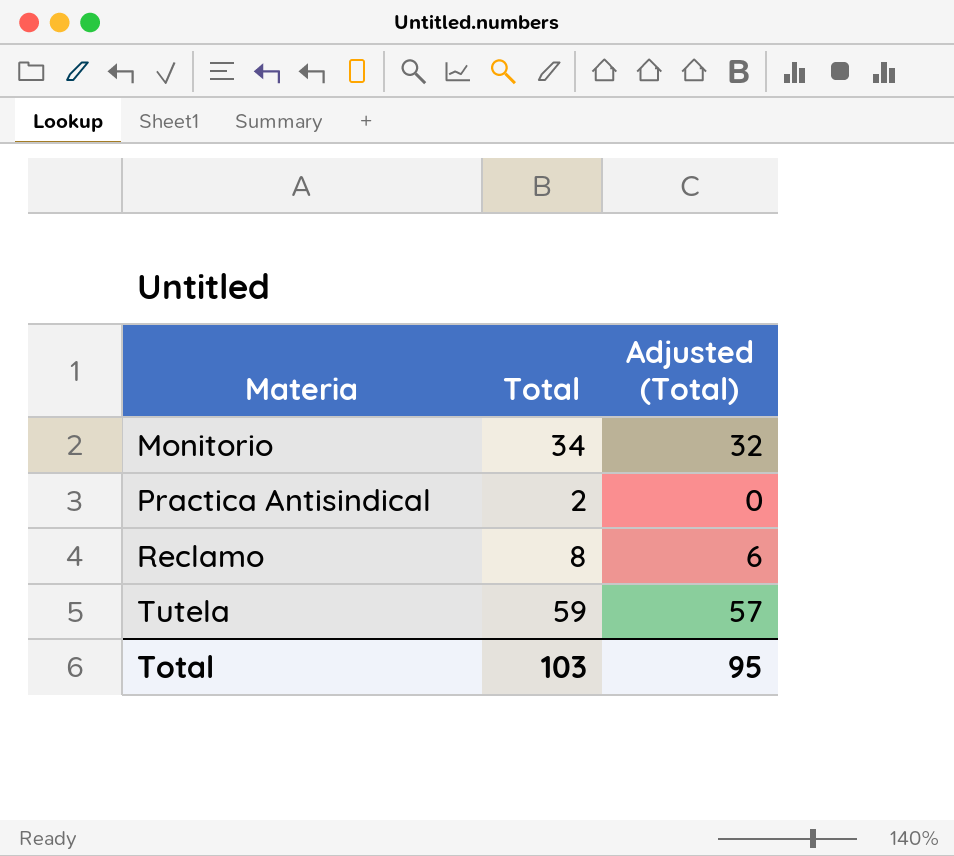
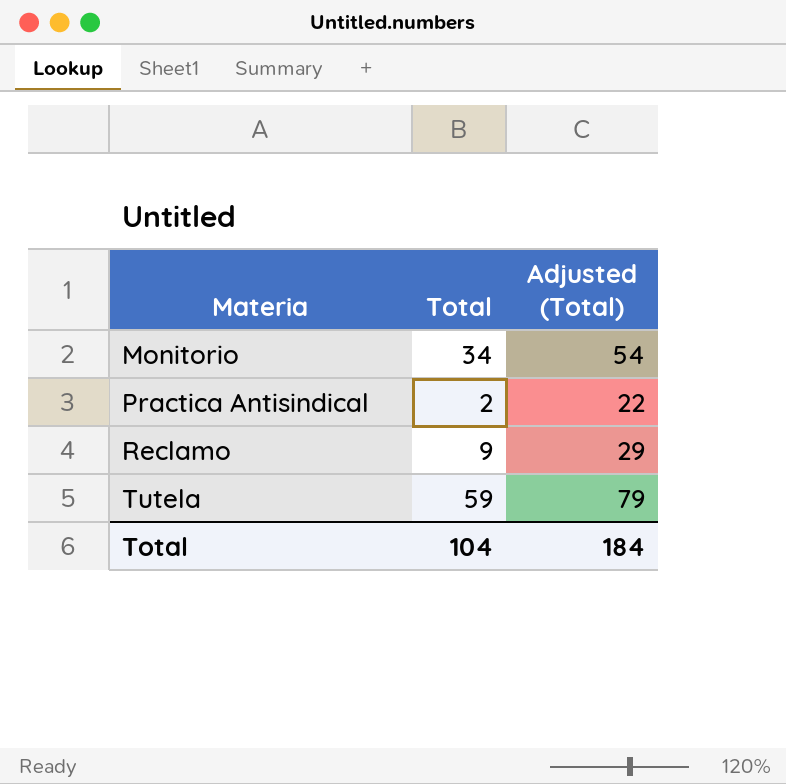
column Adjusted (Total) | formula: [Total] - 2 -> [Total] + 20
Reclamo | Total: 8 -> 9
Total | Total: 103 -> 104
Total | Adjusted (Total): 95 -> 184

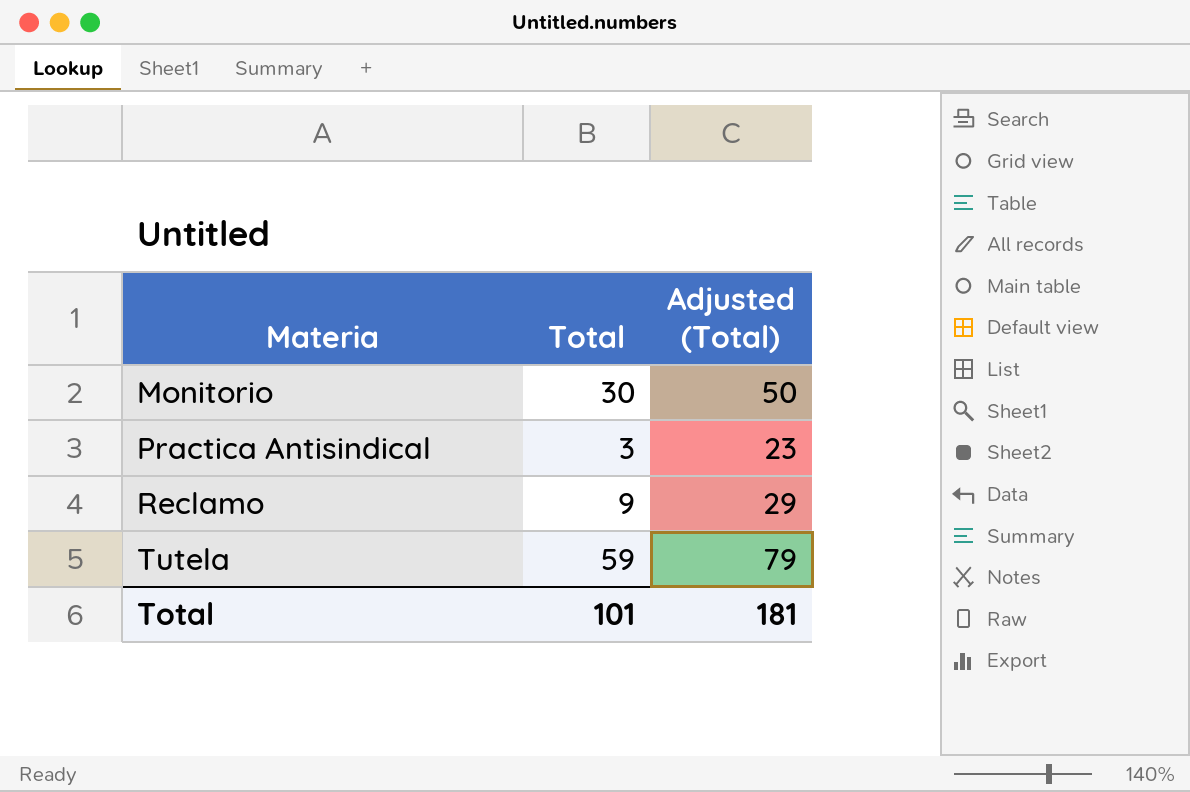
Monitorio | Total: 34 -> 30
Monitorio | Adjusted (Total): 54 -> 50
Practica Antisindical | Total: 2 -> 3
Practica Antisindical | Adjusted (Total): 22 -> 23
Total | Total: 104 -> 101
Total | Adjusted (Total): 184 -> 181

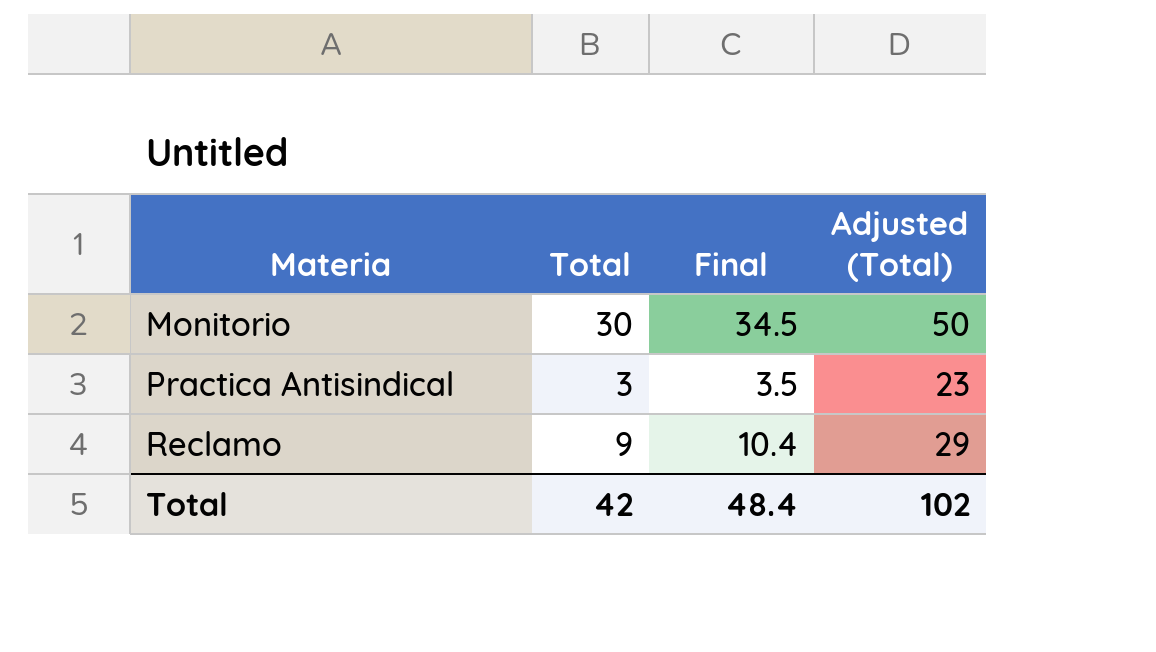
column Final | formula: none -> [Total] * 1.15
row Tutela: 59 | 79 -> none
Total | Total: 101 -> 42
Total | Adjusted (Total): 181 -> 102

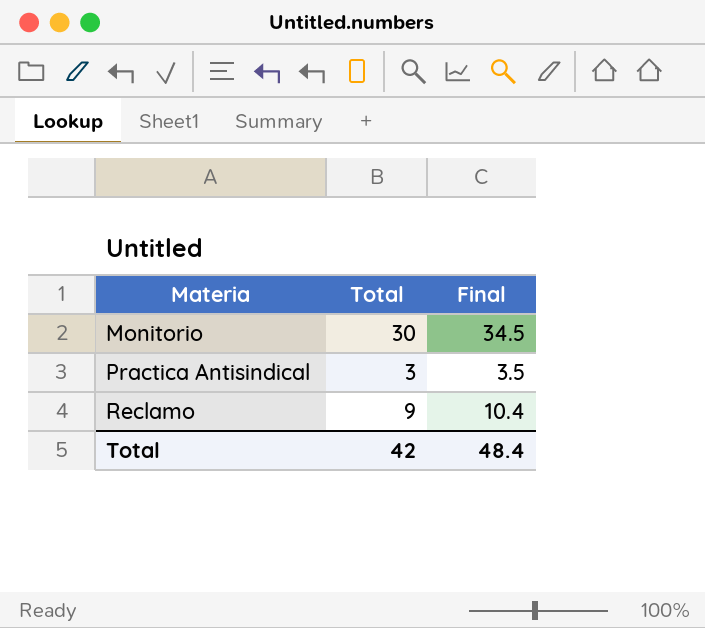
column Adjusted (Total) | formula: [Total] + 20 -> none

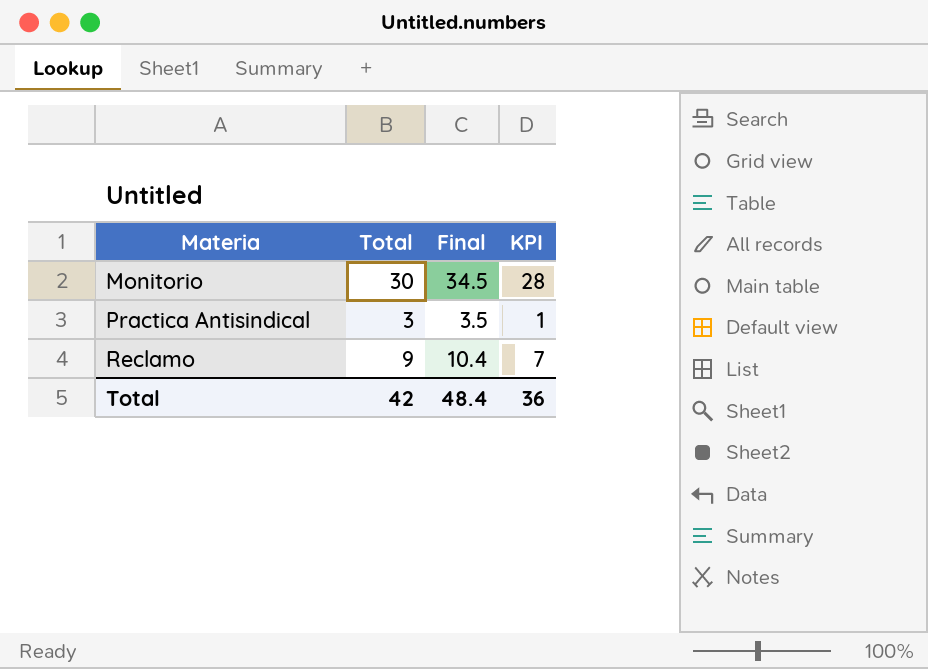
column KPI | formula: none -> [Total] - 2

